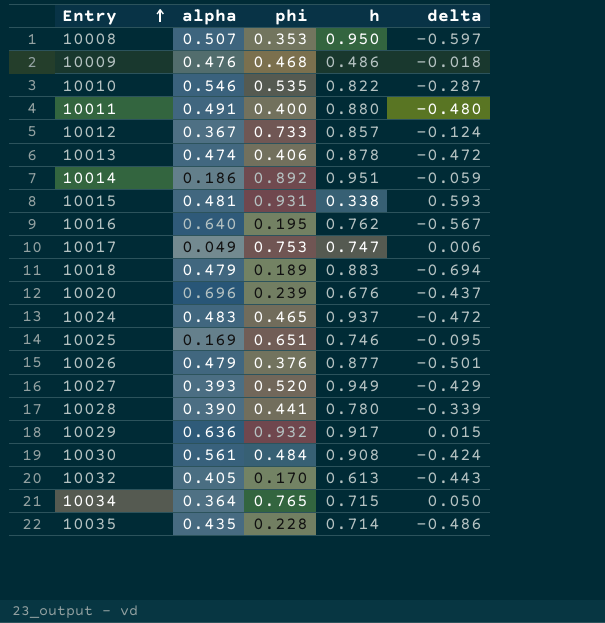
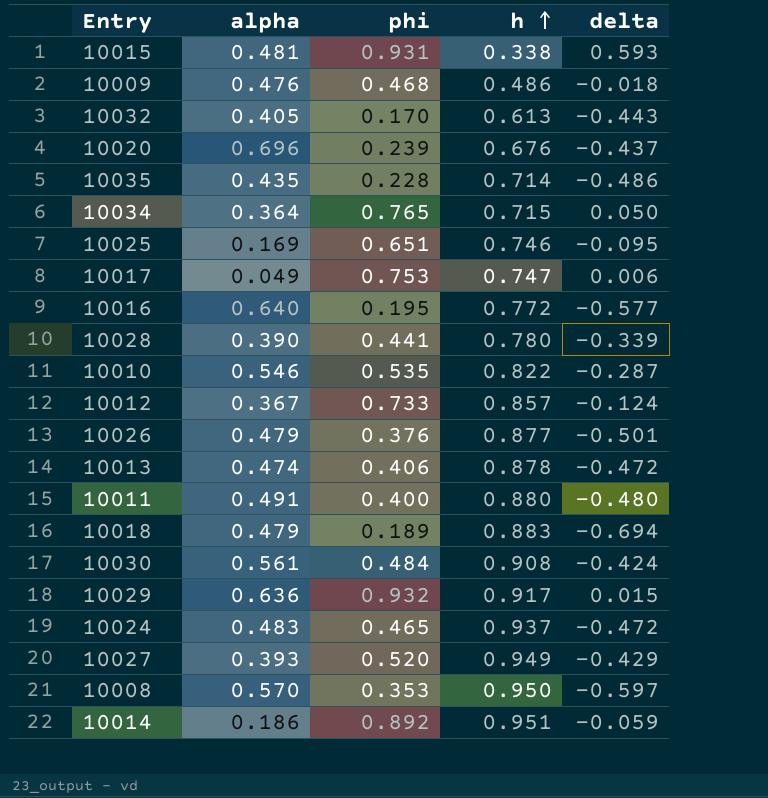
row order: Entry ascending -> h ascending
10016 | h: 0.762 -> 0.772
10016 | delta: -0.567 -> -0.577
10008 | alpha: 0.507 -> 0.570

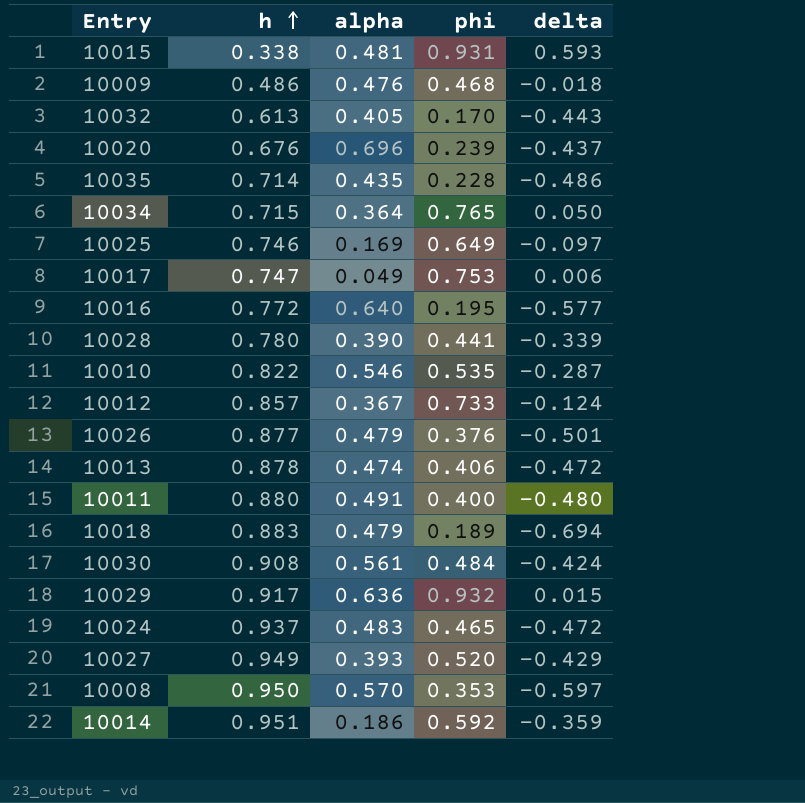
column h | position: 4 -> 2
10025 | phi: 0.651 -> 0.649
10025 | delta: -0.095 -> -0.097
10014 | phi: 0.892 -> 0.592
10014 | delta: -0.059 -> -0.359

